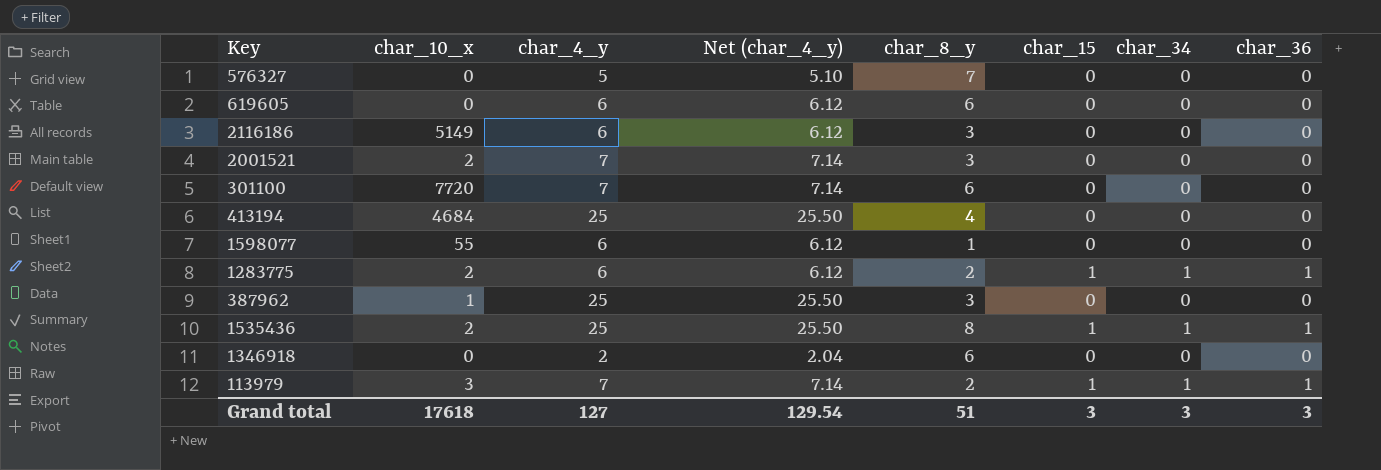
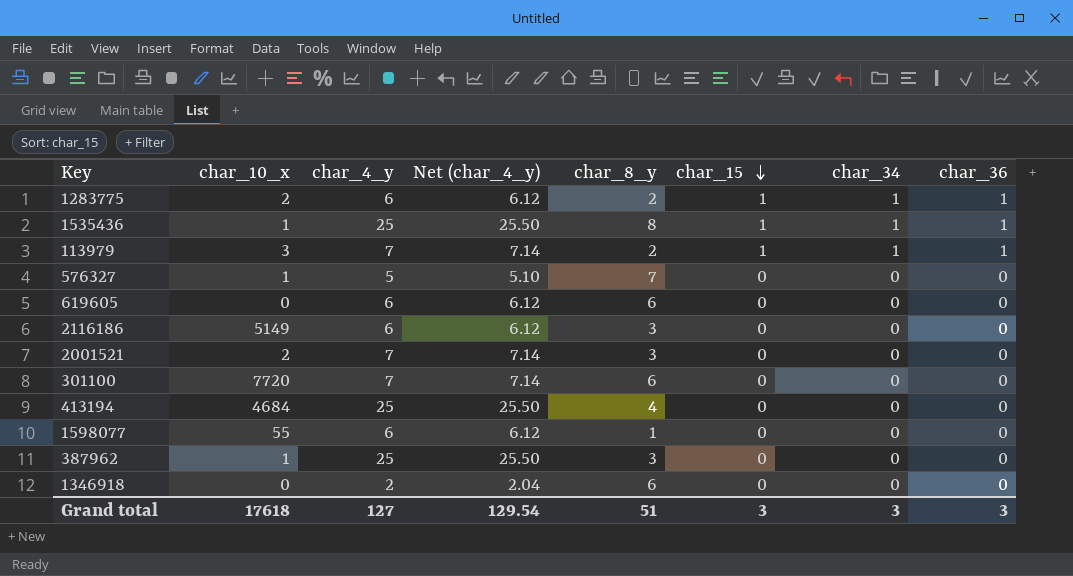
row order: none -> char_15 descending
1535436 | char_10_x: 2 -> 1
576327 | char_10_x: 0 -> 1

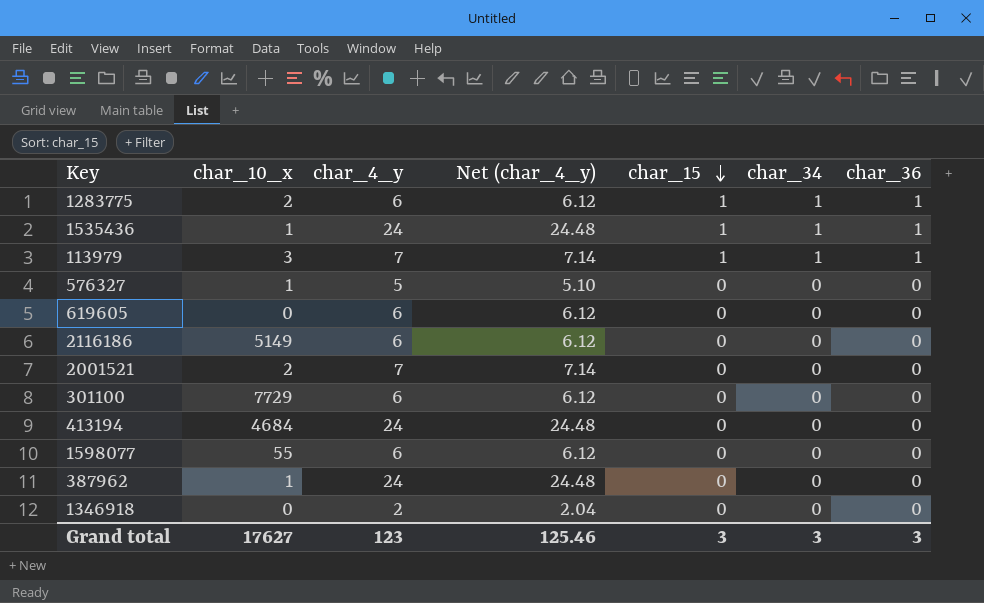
column char_8_y | position: 5 -> none
1535436 | char_4_y: 25 -> 24
1535436 | Net (char_4_y): 25.50 -> 24.48
301100 | char_10_x: 7720 -> 7729
301100 | char_4_y: 7 -> 6
301100 | Net (char_4_y): 7.14 -> 6.12
413194 | char_4_y: 25 -> 24
413194 | Net (char_4_y): 25.50 -> 24.48
387962 | char_4_y: 25 -> 24
387962 | Net (char_4_y): 25.50 -> 24.48
Grand total | char_10_x: 17618 -> 17627
Grand total | char_4_y: 127 -> 123
Grand total | Net (char_4_y): 129.54 -> 125.46

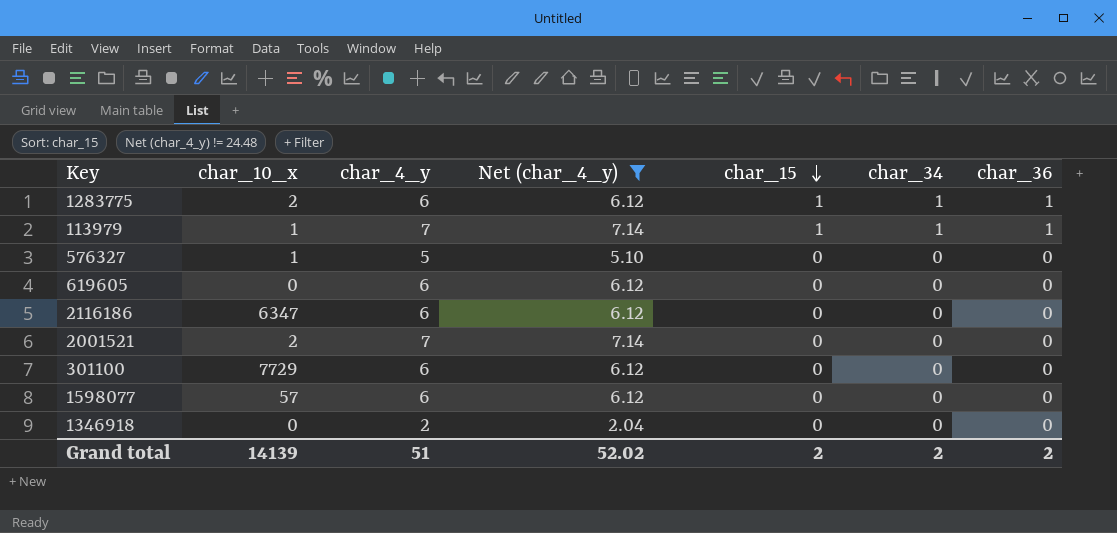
filter: none -> Net (char_4_y) != 24.48
113979 | char_10_x: 3 -> 1
2116186 | char_10_x: 5149 -> 6347
1598077 | char_10_x: 55 -> 57
Grand total | char_10_x: 17627 -> 14139
Grand total | char_4_y: 123 -> 51
Grand total | Net (char_4_y): 125.46 -> 52.02
Grand total | char_15: 3 -> 2
Grand total | char_34: 3 -> 2
Grand total | char_36: 3 -> 2

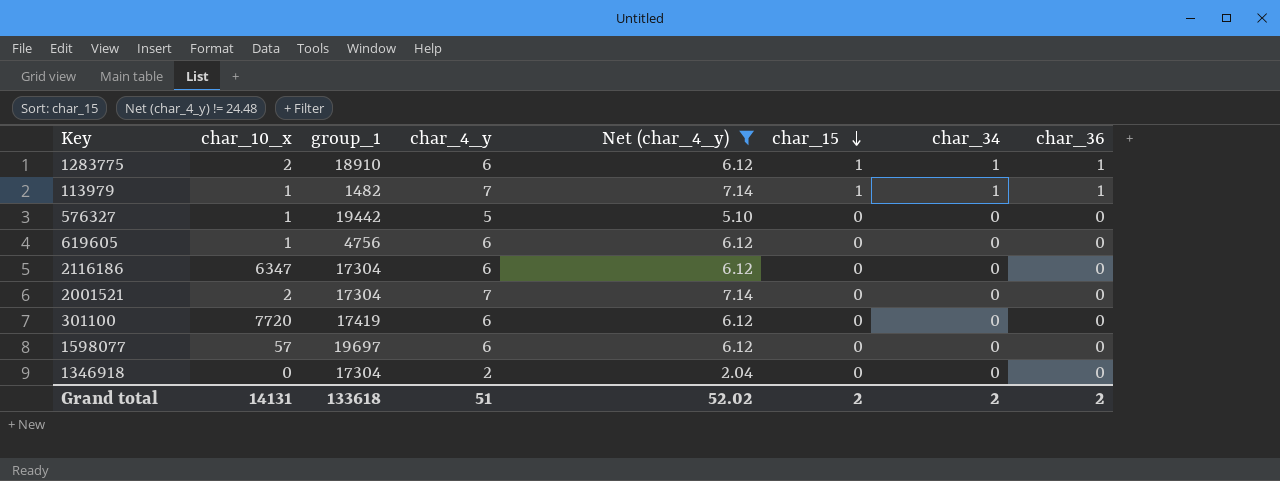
column group_1 | position: none -> 3
619605 | char_10_x: 0 -> 1
301100 | char_10_x: 7729 -> 7720
Grand total | char_10_x: 14139 -> 14131

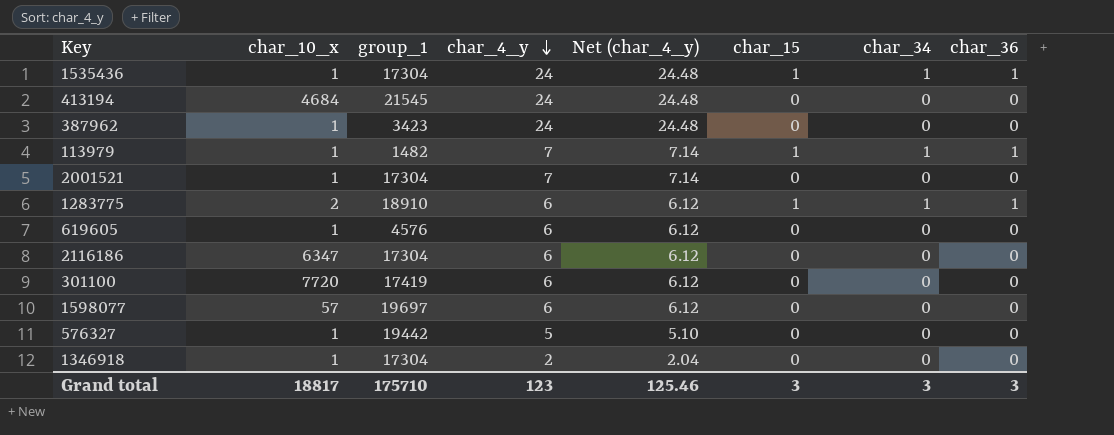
filter: Net (char_4_y) != 24.48 -> none
row order: char_15 descending -> char_4_y descending
2001521 | char_10_x: 2 -> 1
619605 | group_1: 4756 -> 4576
1346918 | char_10_x: 0 -> 1
Grand total | char_10_x: 14131 -> 18817
Grand total | group_1: 133618 -> 175710
Grand total | char_4_y: 51 -> 123
Grand total | Net (char_4_y): 52.02 -> 125.46
Grand total | char_15: 2 -> 3
Grand total | char_34: 2 -> 3
Grand total | char_36: 2 -> 3

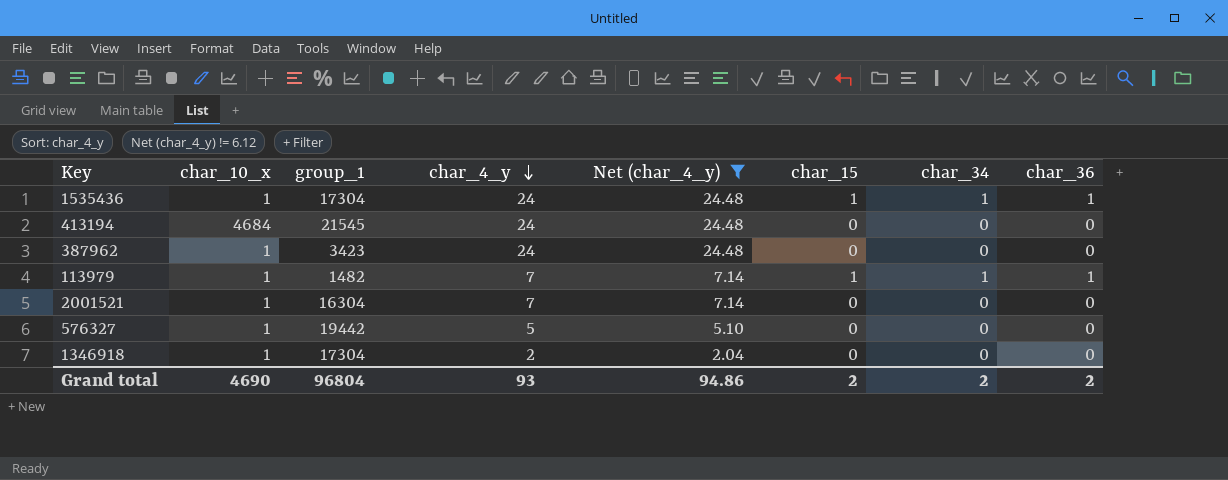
filter: none -> Net (char_4_y) != 6.12
2001521 | group_1: 17304 -> 16304
Grand total | char_10_x: 18817 -> 4690
Grand total | group_1: 175710 -> 96804
Grand total | char_4_y: 123 -> 93
Grand total | Net (char_4_y): 125.46 -> 94.86
Grand total | char_15: 3 -> 2
Grand total | char_34: 3 -> 2
Grand total | char_36: 3 -> 2

